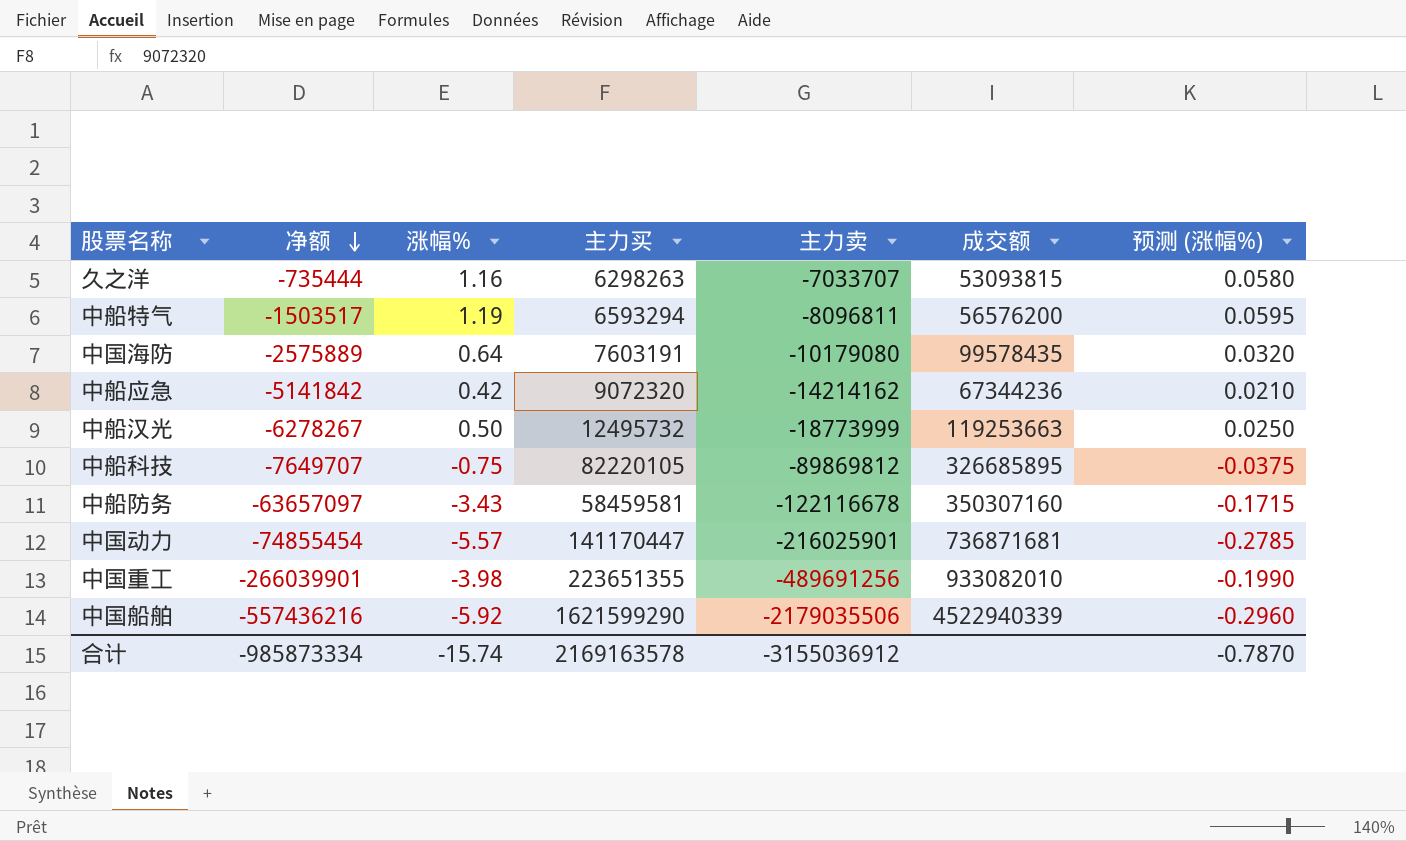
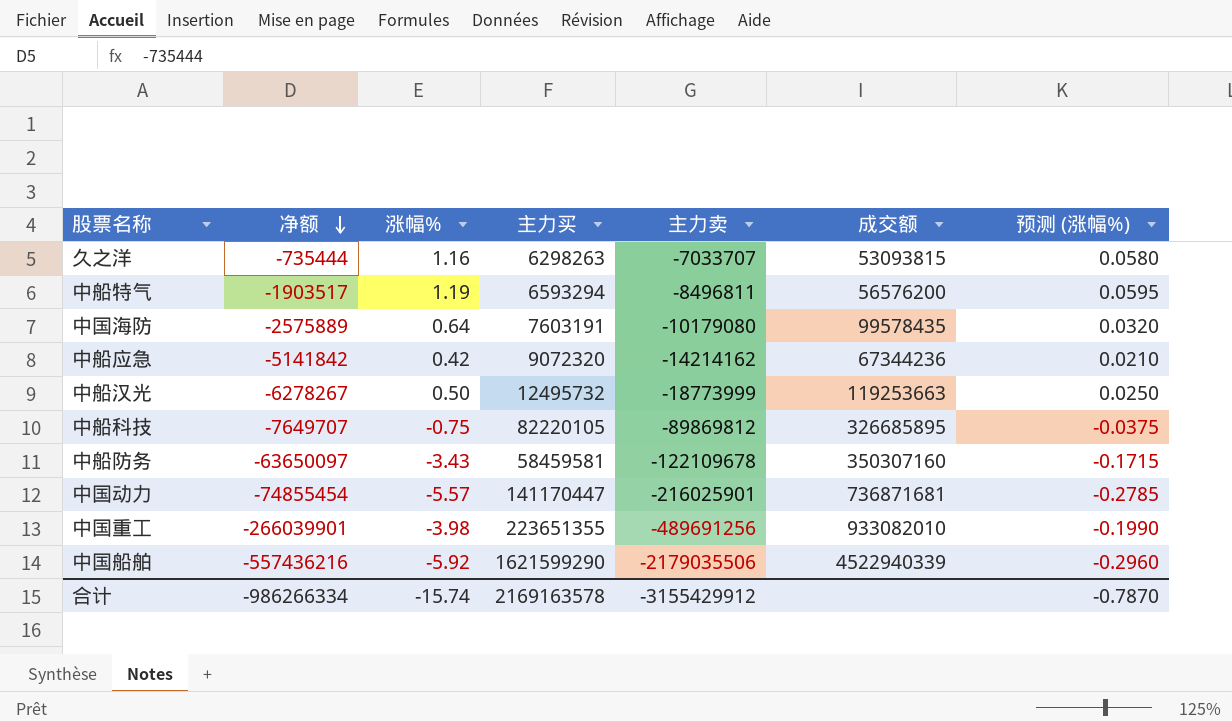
中船特气 | 净额: -1503517 -> -1903517
中船特气 | 主力卖: -8096811 -> -8496811
中船防务 | 净额: -63657097 -> -63650097
中船防务 | 主力卖: -122116678 -> -122109678
合计 | 净额: -985873334 -> -986266334
合计 | 主力卖: -3155036912 -> -3155429912

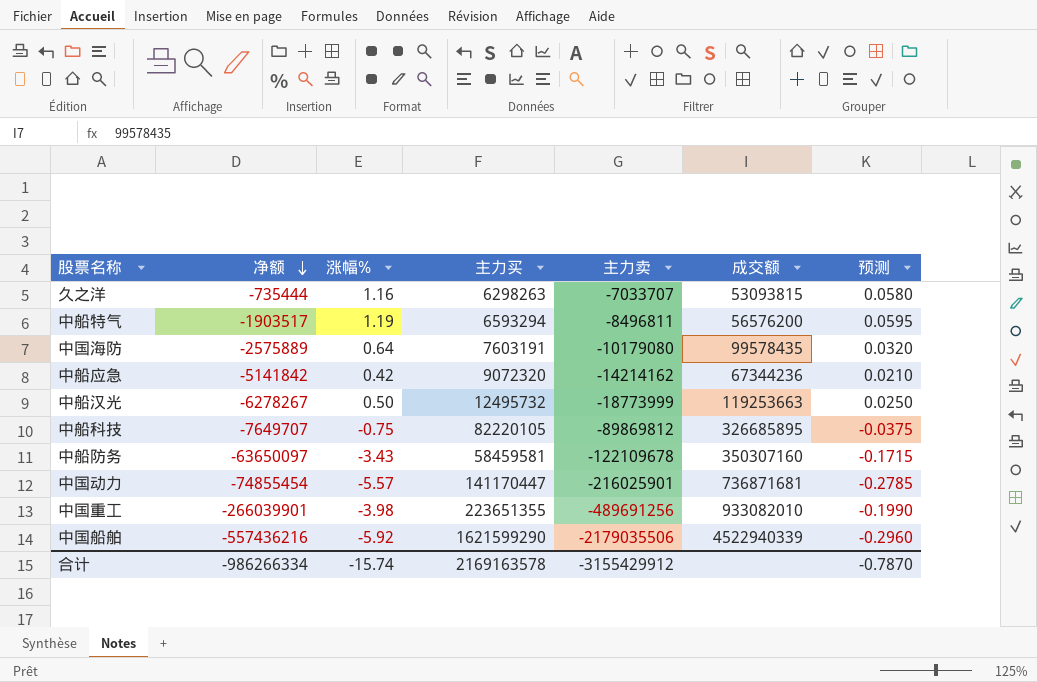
column name: 预测 (涨幅%) -> 预测

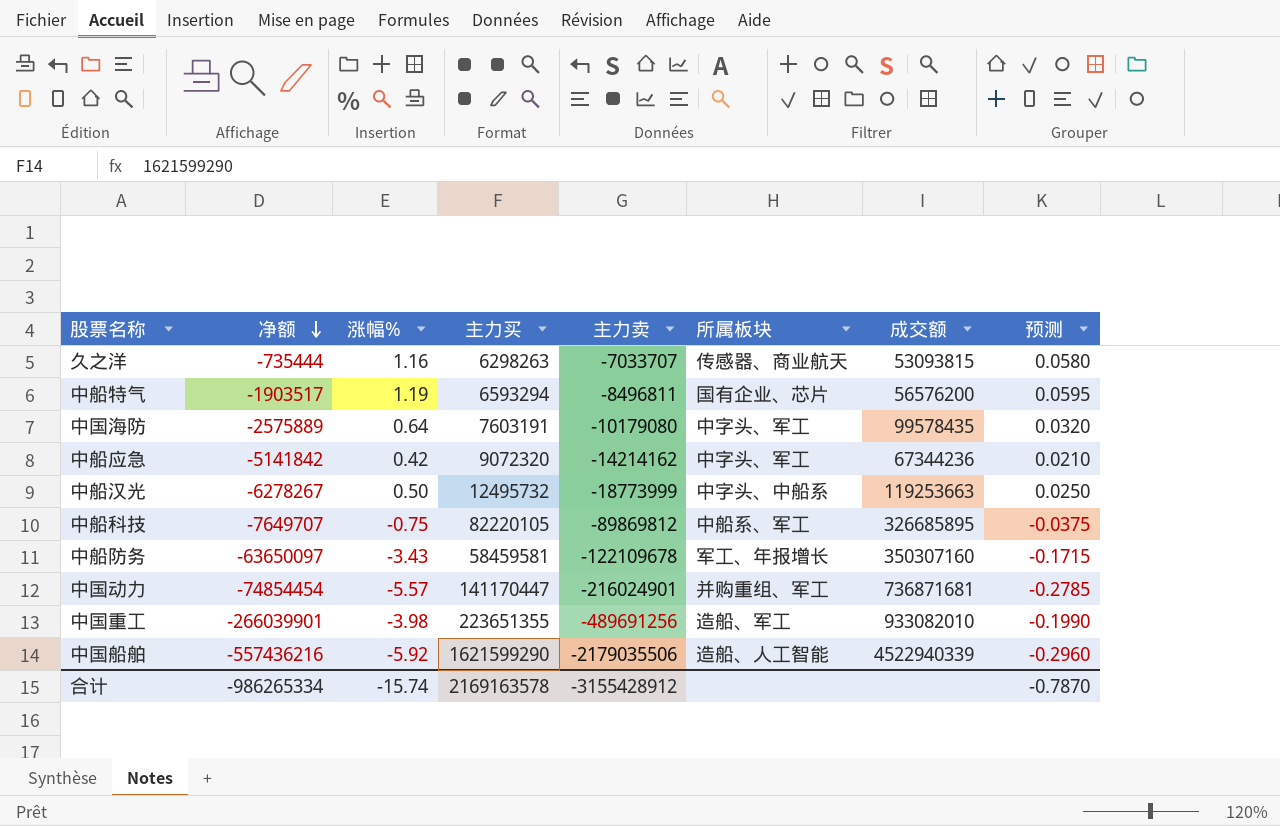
column 所属板块 | position: none -> 6
中国动力 | 净额: -74855454 -> -74854454
中国动力 | 主力卖: -216025901 -> -216024901
合计 | 净额: -986266334 -> -986265334
合计 | 主力卖: -3155429912 -> -3155428912

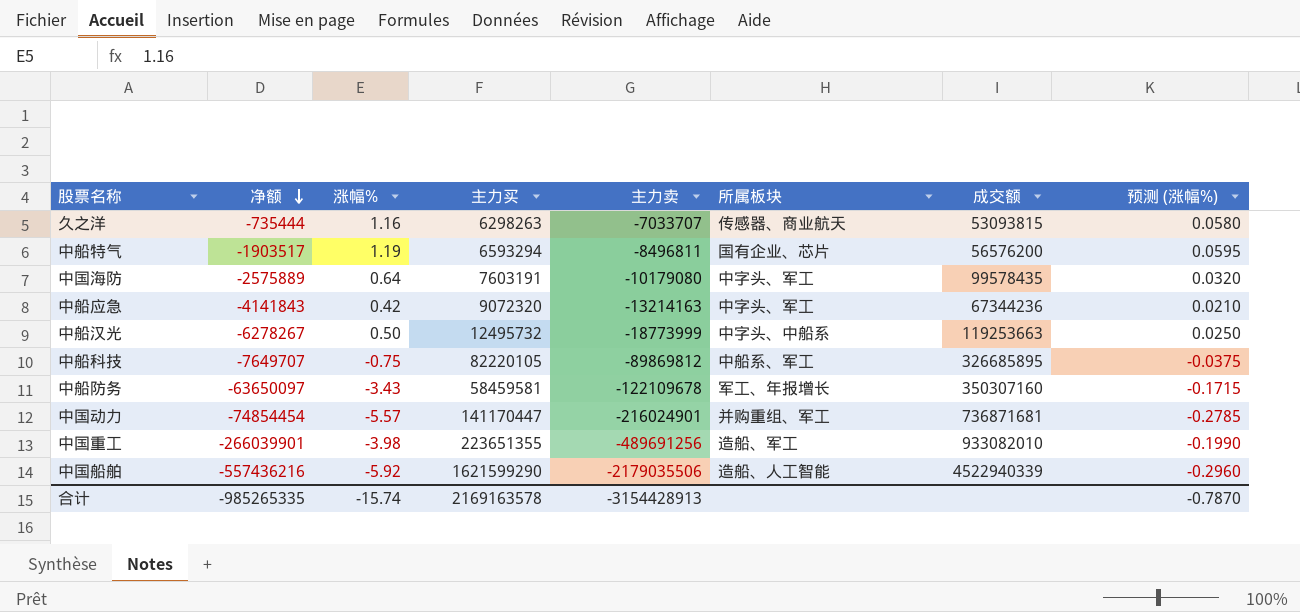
column name: 预测 -> 预测 (涨幅%)
中船应急 | 净额: -5141842 -> -4141843
中船应急 | 主力卖: -14214162 -> -13214163
合计 | 净额: -986265334 -> -985265335
合计 | 主力卖: -3155428912 -> -3154428913

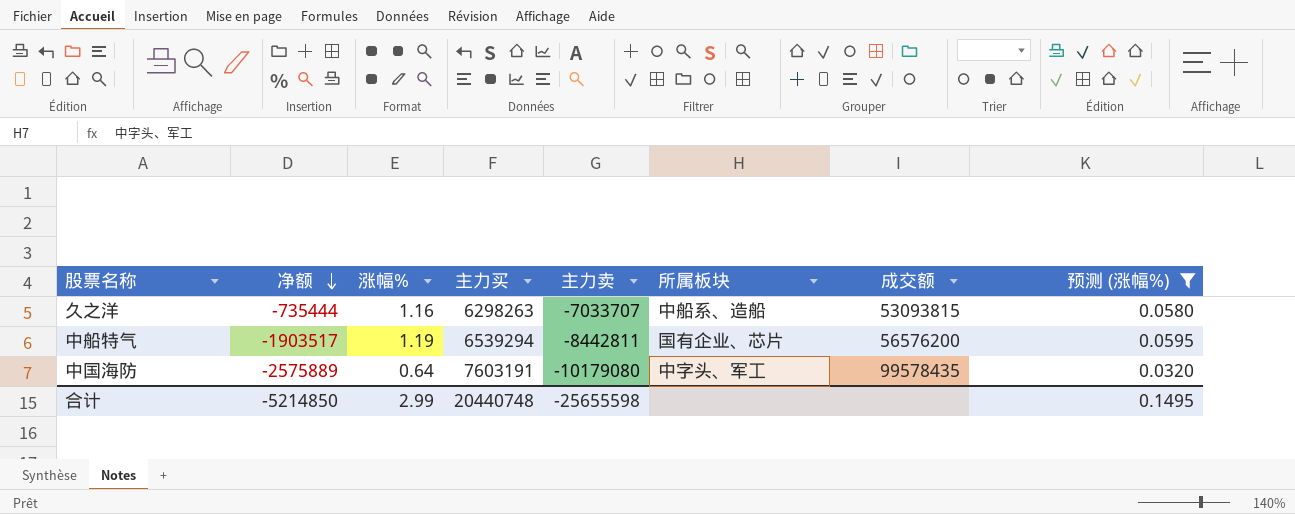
filter: none -> 预测 (涨幅%) >= 0.0320
久之洋 | 所属板块: 传感器、商业航天 -> 中船系、造船
中船特气 | 主力买: 6593294 -> 6539294
中船特气 | 主力卖: -8496811 -> -8442811
合计 | 净额: -985265335 -> -5214850
合计 | 涨幅%: -15.74 -> 2.99
合计 | 主力买: 2169163578 -> 20440748
合计 | 主力卖: -3154428913 -> -25655598
合计 | 预测 (涨幅%): -0.7870 -> 0.1495

